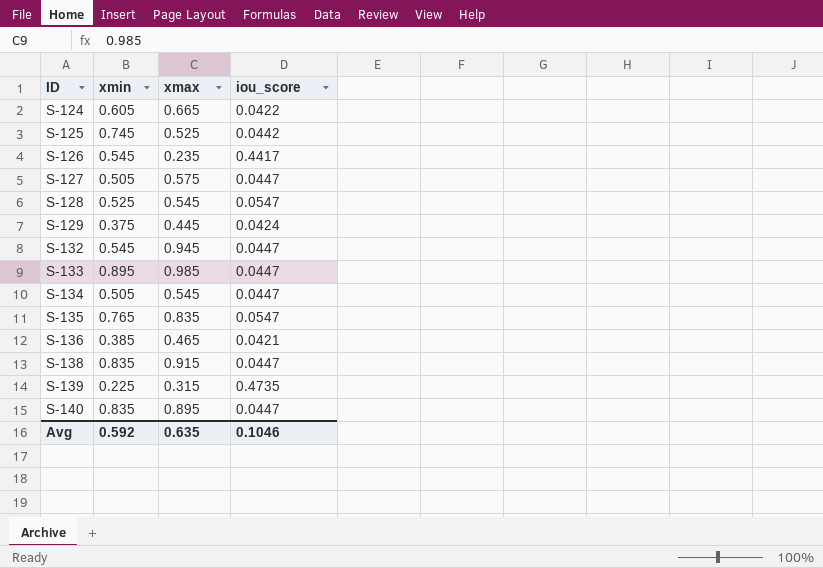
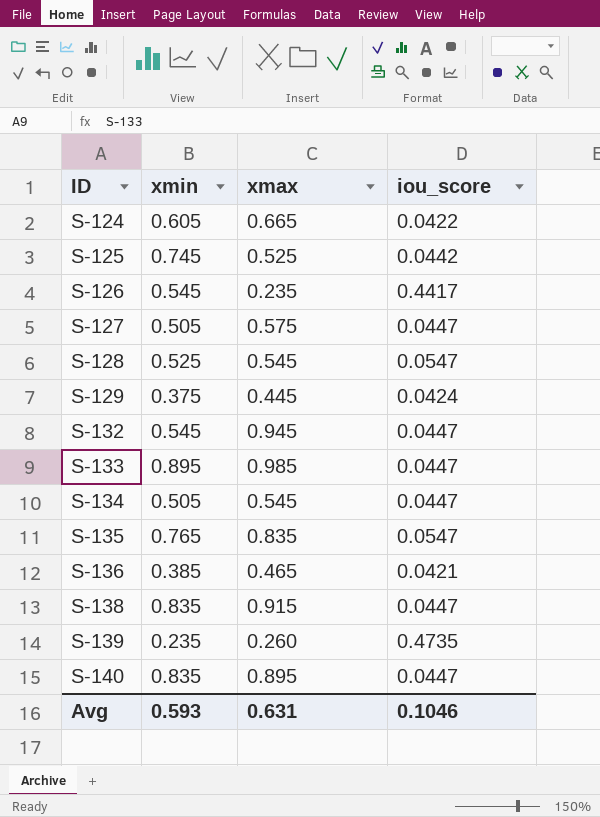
S-139 | xmin: 0.225 -> 0.235
S-139 | xmax: 0.315 -> 0.260
Avg | xmin: 0.592 -> 0.593
Avg | xmax: 0.635 -> 0.631

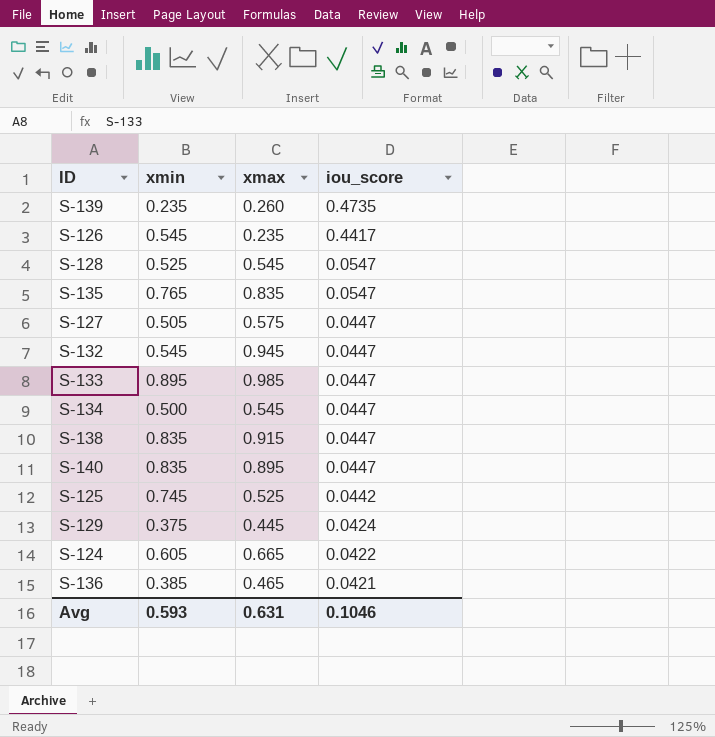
row order: ID ascending -> iou_score descending
S-134 | xmin: 0.505 -> 0.500

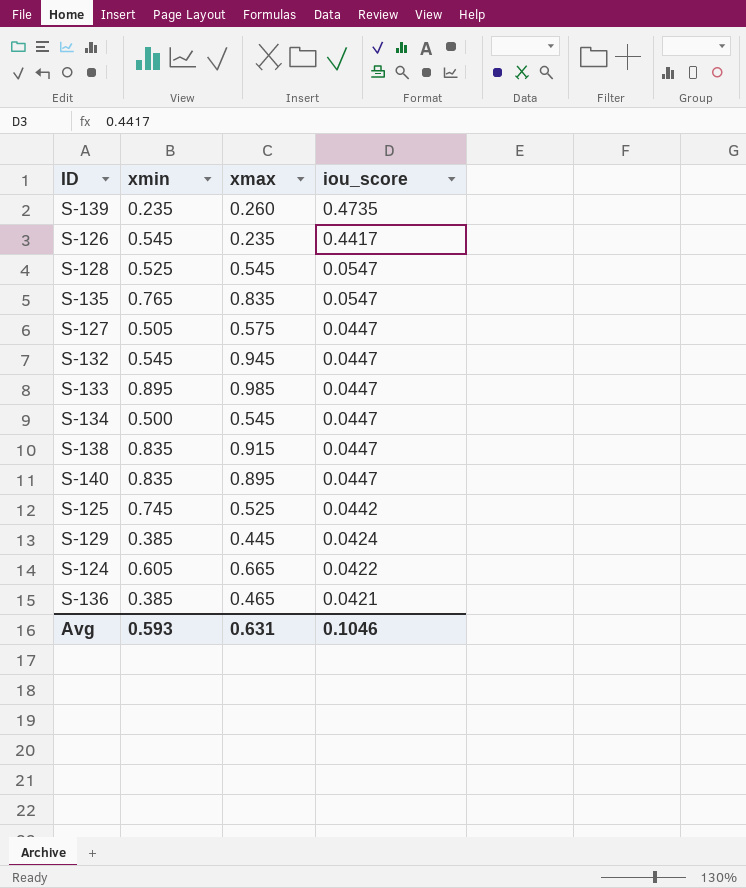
S-129 | xmin: 0.375 -> 0.385

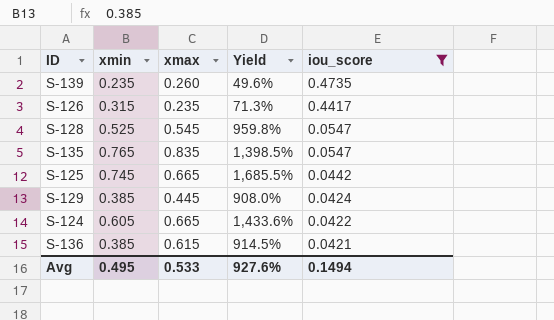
filter: none -> iou_score != 0.0447
column Yield | formula: none -> [xmin] / [iou_score]
S-126 | xmin: 0.545 -> 0.315
S-125 | xmax: 0.525 -> 0.665
S-136 | xmax: 0.465 -> 0.615
Avg | xmin: 0.593 -> 0.495
Avg | xmax: 0.631 -> 0.533
Avg | iou_score: 0.1046 -> 0.1494

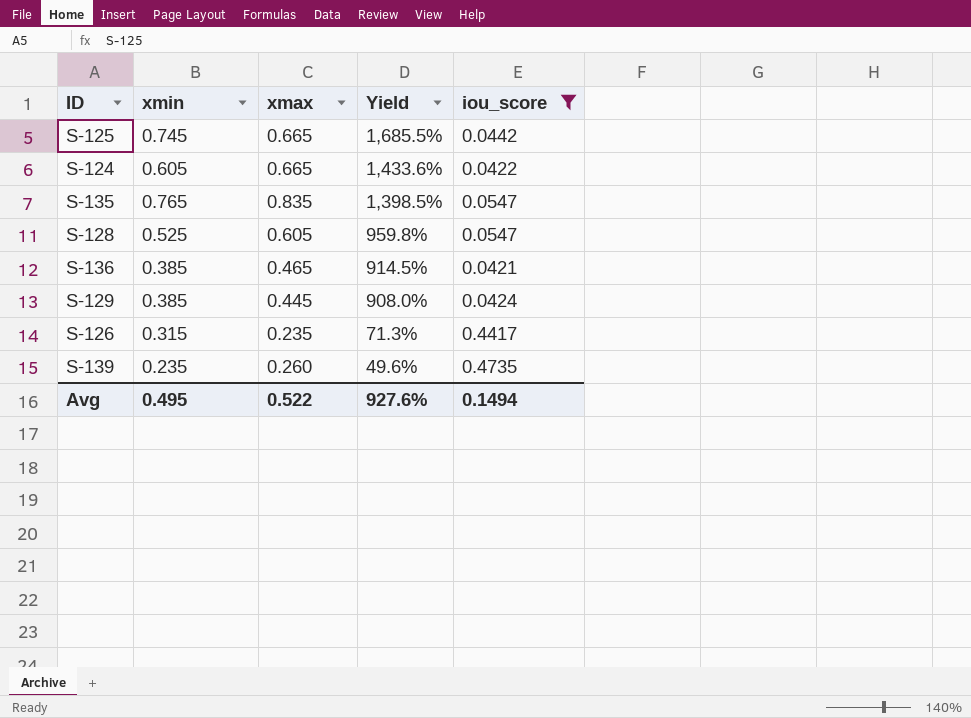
row order: iou_score descending -> Yield descending
S-128 | xmax: 0.545 -> 0.605
S-136 | xmax: 0.615 -> 0.465
Avg | xmax: 0.533 -> 0.522

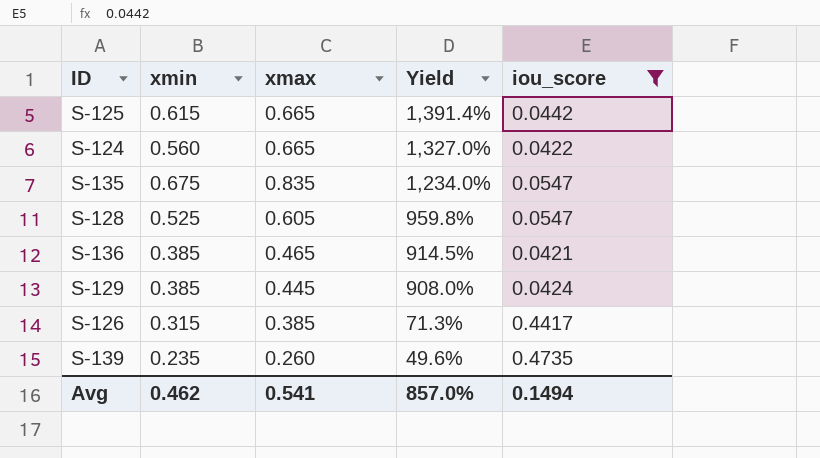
S-125 | xmin: 0.745 -> 0.615
S-125 | Yield: 1,685.5% -> 1,391.4%
S-124 | xmin: 0.605 -> 0.560
S-124 | Yield: 1,433.6% -> 1,327.0%
S-135 | xmin: 0.765 -> 0.675
S-135 | Yield: 1,398.5% -> 1,234.0%
S-126 | xmax: 0.235 -> 0.385
Avg | xmin: 0.495 -> 0.462
Avg | xmax: 0.522 -> 0.541
Avg | Yield: 927.6% -> 857.0%

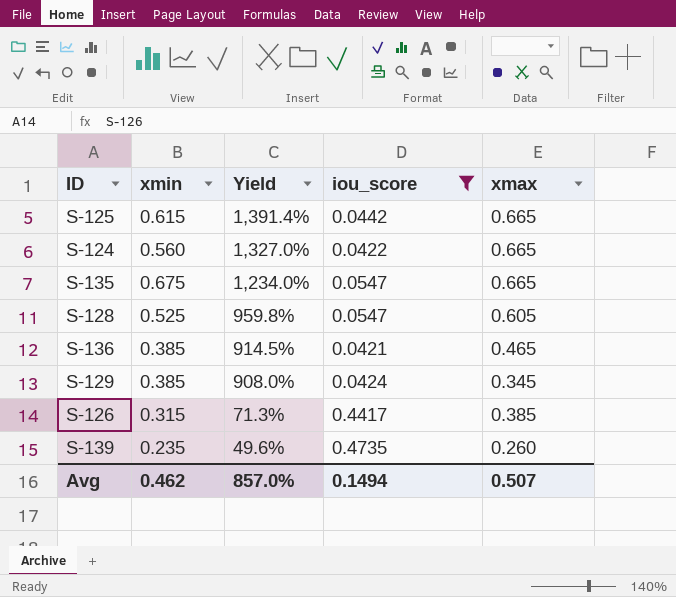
column xmax | position: 3 -> 5
S-135 | xmax: 0.835 -> 0.665
S-129 | xmax: 0.445 -> 0.345
Avg | xmax: 0.541 -> 0.507

